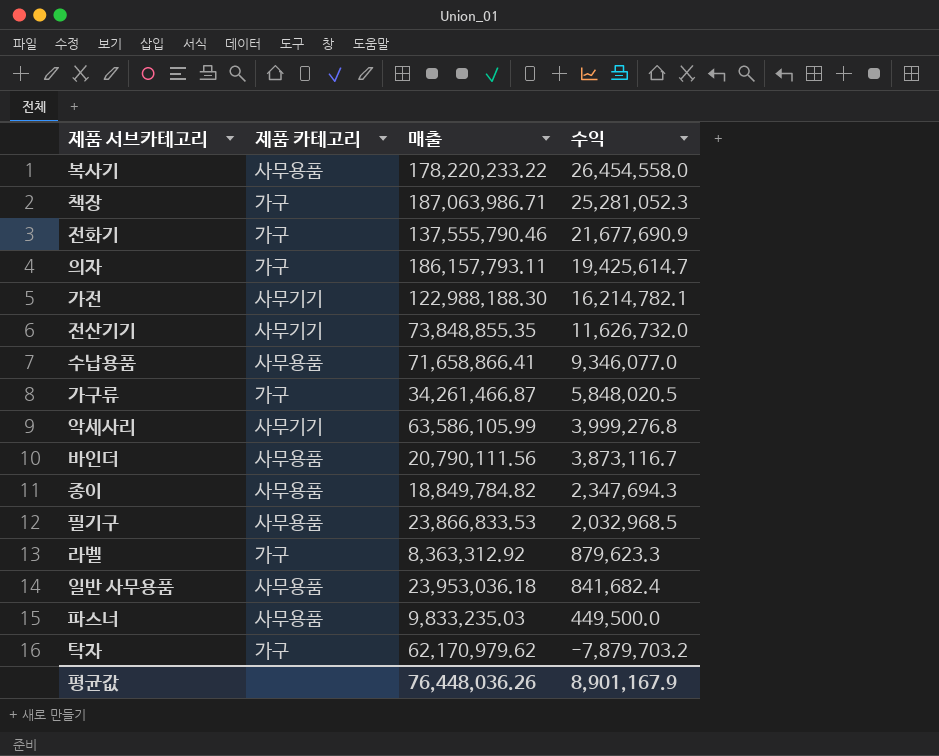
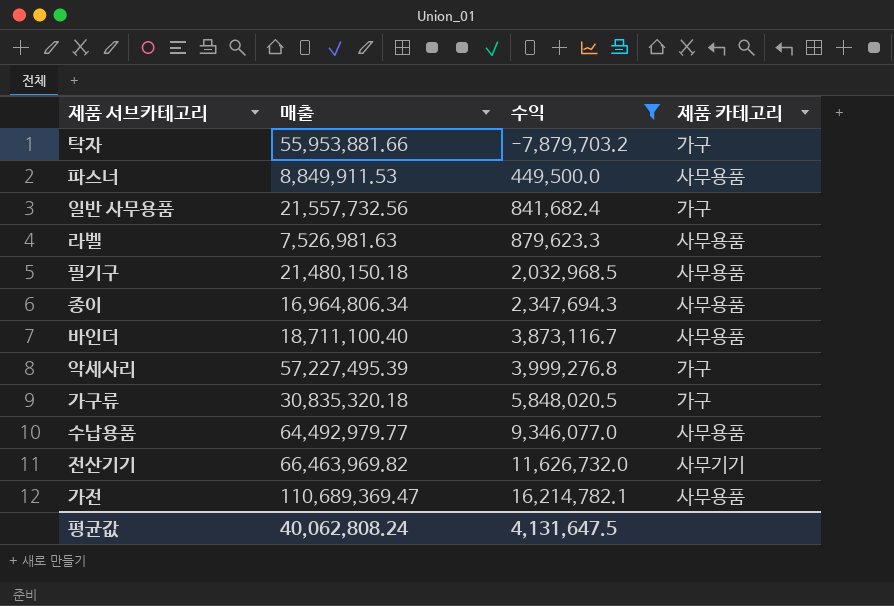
filter: none -> 수익 <= 16,214,782.1
row order: 수익 descending -> 수익 ascending
column 제품 카테고리 | position: 2 -> 4
탁자 | 매출: 62,170,979.62 -> 55,953,881.66
파스너 | 매출: 9,833,235.03 -> 8,849,911.53
일반 사무용품 | 매출: 23,953,036.18 -> 21,557,732.56
일반 사무용품 | 제품 카테고리: 사무용품 -> 가구
라벨 | 매출: 8,363,312.92 -> 7,526,981.63
라벨 | 제품 카테고리: 가구 -> 사무용품
필기구 | 매출: 23,866,833.53 -> 21,480,150.18
종이 | 매출: 18,849,784.82 -> 16,964,806.34
바인더 | 매출: 20,790,111.56 -> 18,711,100.40
악세사리 | 매출: 63,586,105.99 -> 57,227,495.39
악세사리 | 제품 카테고리: 사무기기 -> 가구
가구류 | 매출: 34,261,466.87 -> 30,835,320.18
수납용품 | 매출: 71,658,866.41 -> 64,492,979.77
전산기기 | 매출: 73,848,855.35 -> 66,463,969.82
가전 | 매출: 122,988,188.30 -> 110,689,369.47
가전 | 제품 카테고리: 사무기기 -> 사무용품
평균값 | 매출: 76,448,036.26 -> 40,062,808.24
평균값 | 수익: 8,901,167.9 -> 4,131,647.5

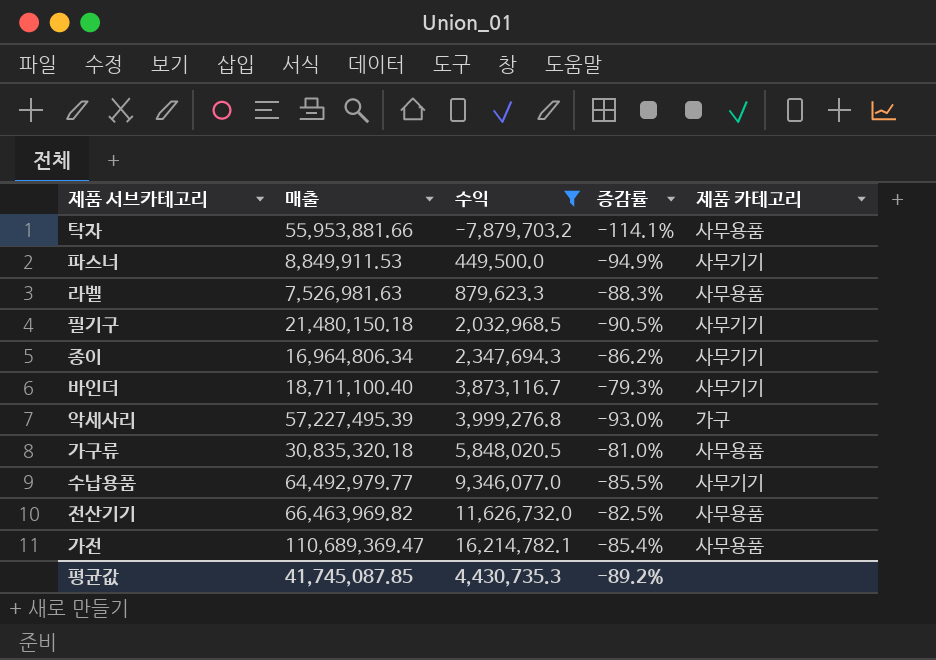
column 증감률 | formula: none -> ([수익] - [매출]) / [매출]
row 일반 사무용품: 21,557,732.56 | 841,682.4 | 가구 -> none
탁자 | 제품 카테고리: 가구 -> 사무용품
파스너 | 제품 카테고리: 사무용품 -> 사무기기
필기구 | 제품 카테고리: 사무용품 -> 사무기기
종이 | 제품 카테고리: 사무용품 -> 사무기기
바인더 | 제품 카테고리: 사무용품 -> 사무기기
가구류 | 제품 카테고리: 가구 -> 사무용품
수납용품 | 제품 카테고리: 사무용품 -> 사무기기
전산기기 | 제품 카테고리: 사무기기 -> 사무용품
평균값 | 매출: 40,062,808.24 -> 41,745,087.85
평균값 | 수익: 4,131,647.5 -> 4,430,735.3

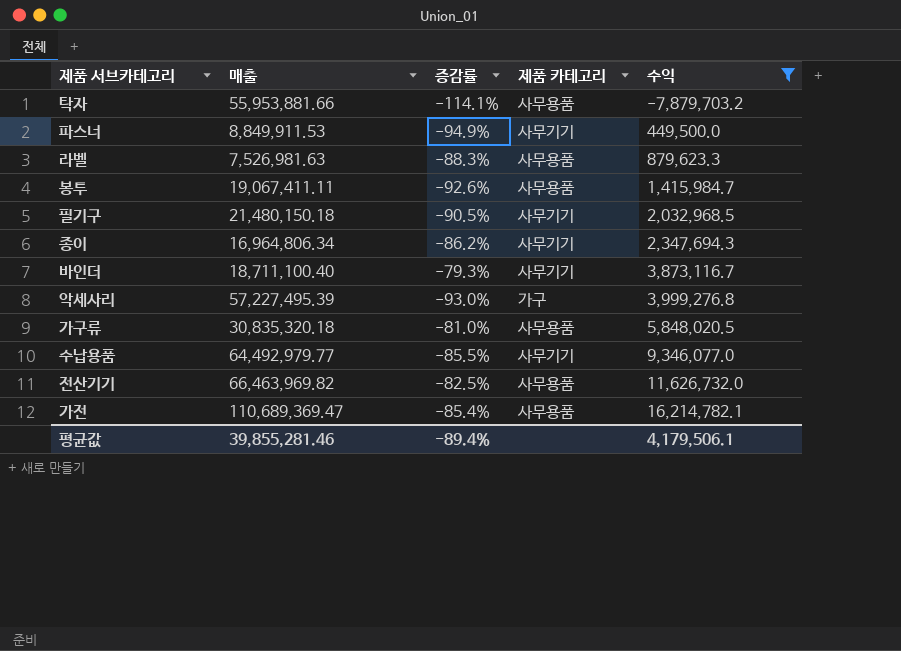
column 수익 | position: 3 -> 5
row 봉투: none -> 19,067,411.11 | -92.6% | 사무용품 | 1,415,984.7
평균값 | 매출: 41,745,087.85 -> 39,855,281.46
평균값 | 증감률: -89.2% -> -89.4%
평균값 | 수익: 4,430,735.3 -> 4,179,506.1

